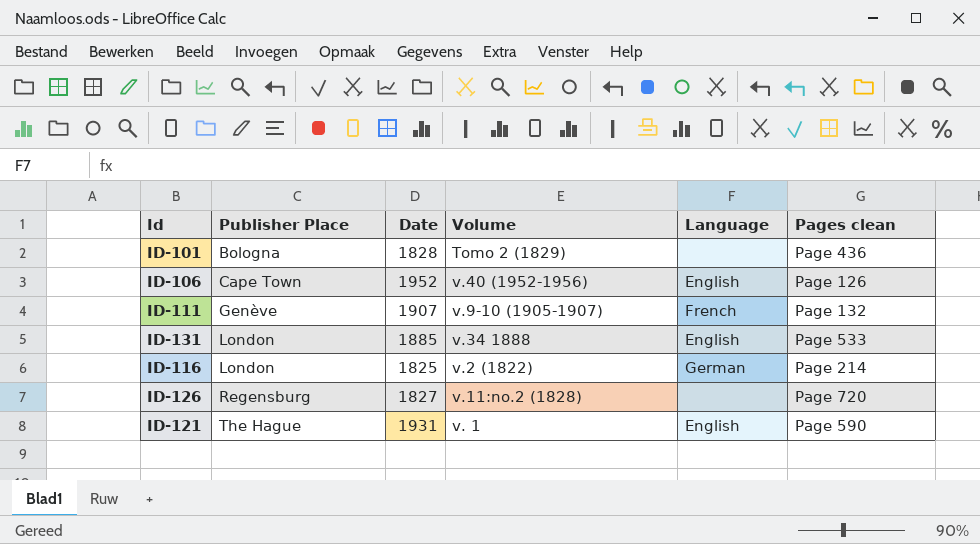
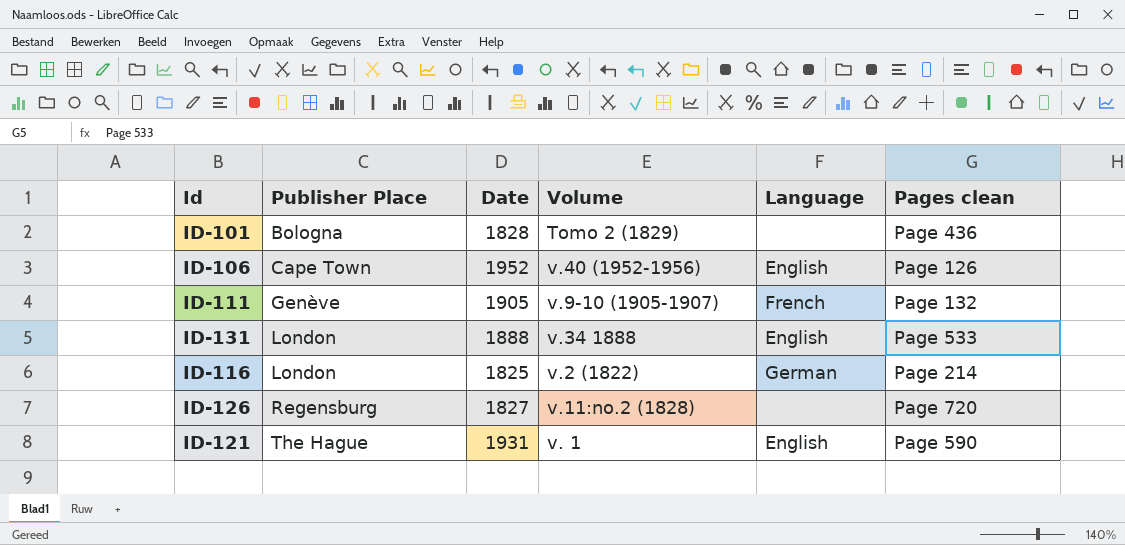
ID-111 | Date: 1907 -> 1905
ID-131 | Date: 1885 -> 1888

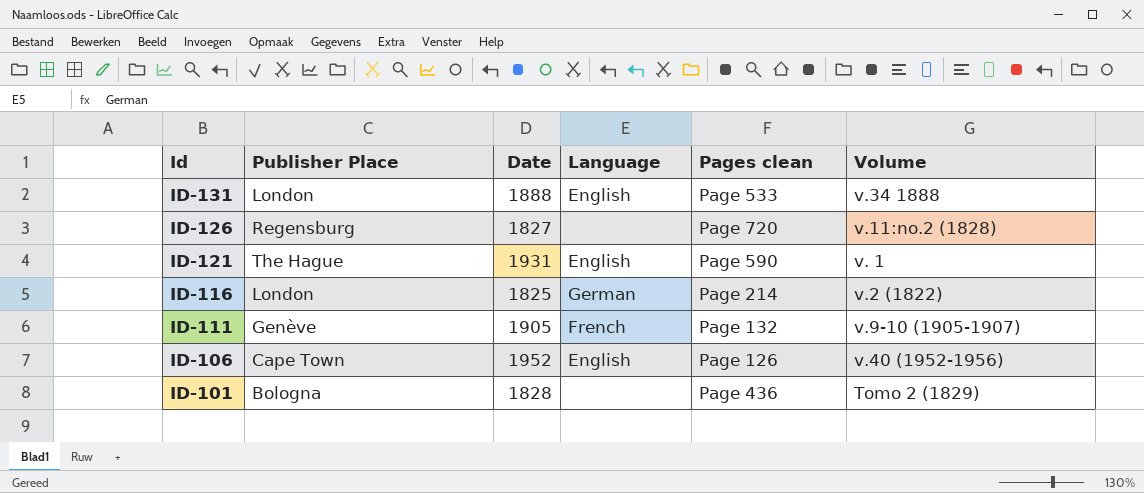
row order: Publisher Place ascending -> Id descending
column Volume | position: 4 -> 6

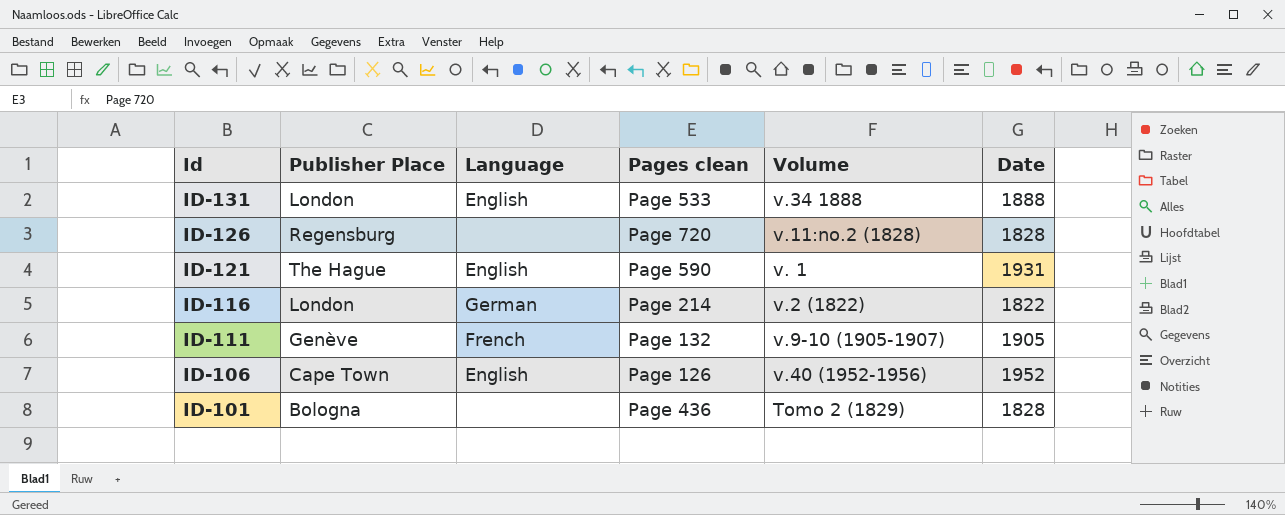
column Date | position: 3 -> 6
ID-126 | Date: 1827 -> 1828
ID-116 | Date: 1825 -> 1822

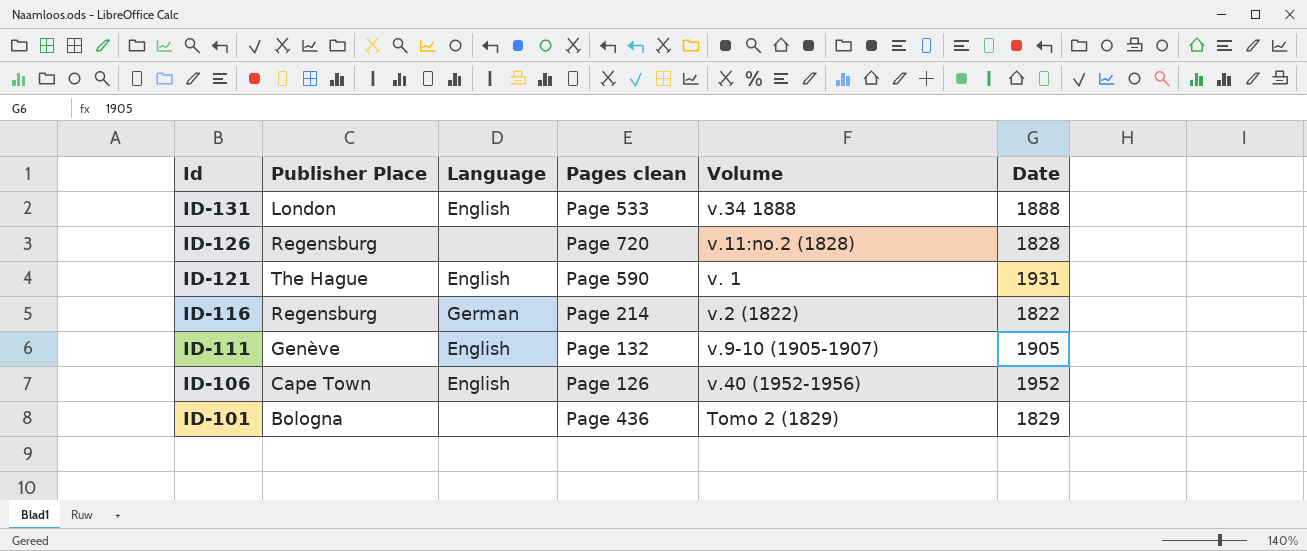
ID-116 | Publisher Place: London -> Regensburg
ID-111 | Language: French -> English
ID-101 | Date: 1828 -> 1829

